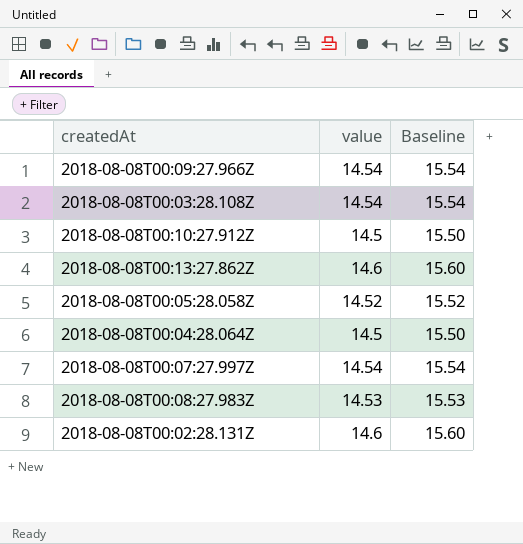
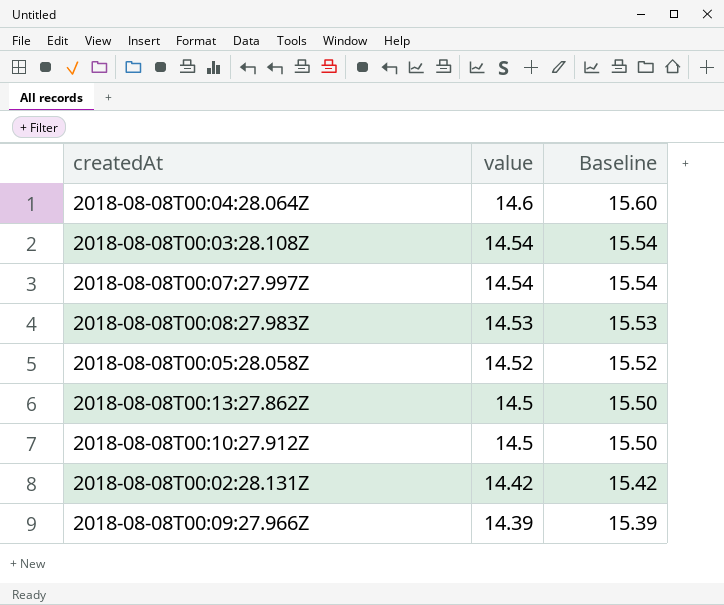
row order: none -> value descending
2018-08-08T00:04:28.064Z | value: 14.5 -> 14.6
2018-08-08T00:04:28.064Z | Baseline: 15.50 -> 15.60
2018-08-08T00:13:27.862Z | value: 14.6 -> 14.5
2018-08-08T00:13:27.862Z | Baseline: 15.60 -> 15.50
2018-08-08T00:02:28.131Z | value: 14.6 -> 14.42
2018-08-08T00:02:28.131Z | Baseline: 15.60 -> 15.42
2018-08-08T00:09:27.966Z | value: 14.54 -> 14.39
2018-08-08T00:09:27.966Z | Baseline: 15.54 -> 15.39

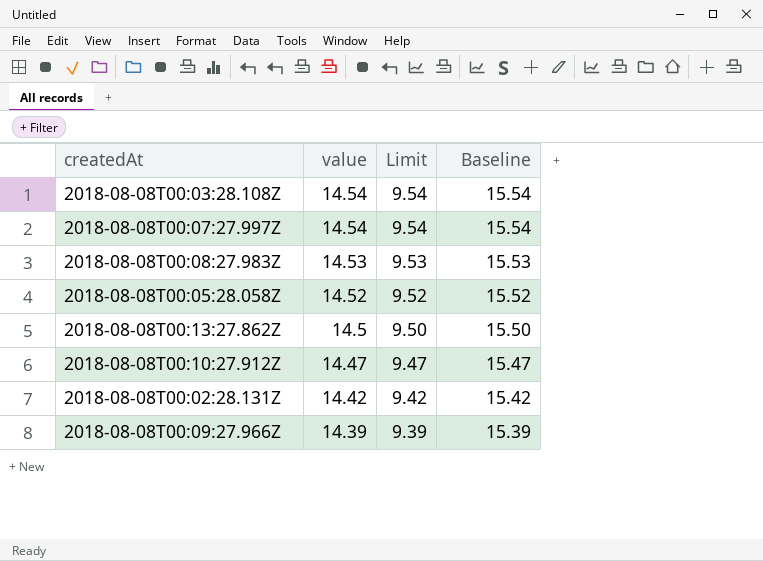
column Limit | formula: none -> [value] - 5
row 2018-08-08T00:04:28.064Z: 14.6 | 15.60 -> none
2018-08-08T00:10:27.912Z | value: 14.5 -> 14.47
2018-08-08T00:10:27.912Z | Baseline: 15.50 -> 15.47

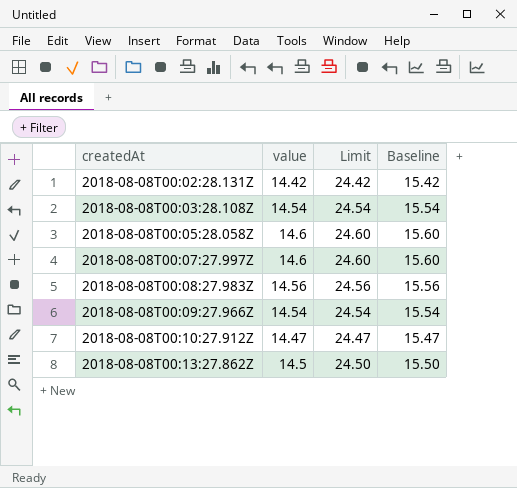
row order: value descending -> createdAt ascending
column Limit | formula: [value] - 5 -> [value] + 10
2018-08-08T00:05:28.058Z | value: 14.52 -> 14.6
2018-08-08T00:05:28.058Z | Baseline: 15.52 -> 15.60
2018-08-08T00:07:27.997Z | value: 14.54 -> 14.6
2018-08-08T00:07:27.997Z | Baseline: 15.54 -> 15.60
2018-08-08T00:08:27.983Z | value: 14.53 -> 14.56
2018-08-08T00:08:27.983Z | Baseline: 15.53 -> 15.56
2018-08-08T00:09:27.966Z | value: 14.39 -> 14.54
2018-08-08T00:09:27.966Z | Baseline: 15.39 -> 15.54

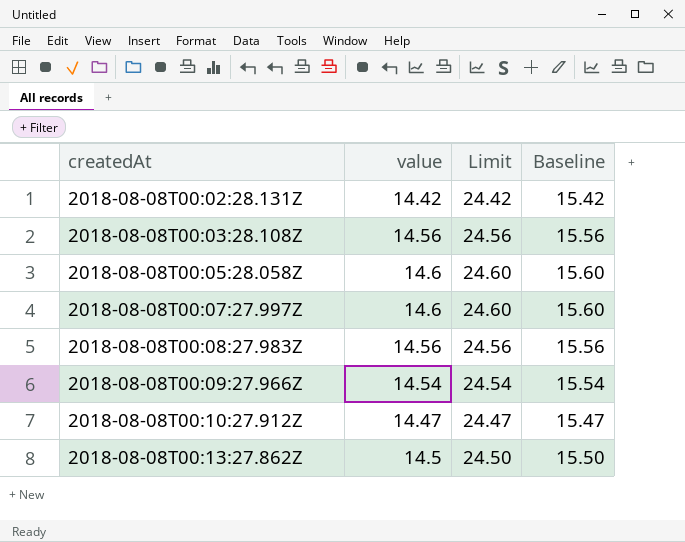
2018-08-08T00:03:28.108Z | value: 14.54 -> 14.56
2018-08-08T00:03:28.108Z | Limit: 24.54 -> 24.56
2018-08-08T00:03:28.108Z | Baseline: 15.54 -> 15.56

